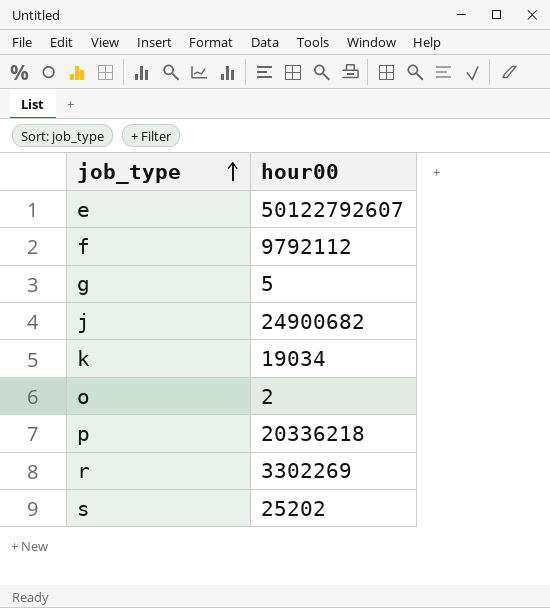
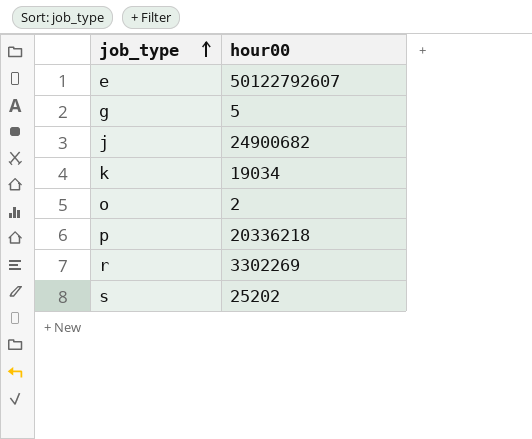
row f: 9792112 -> none

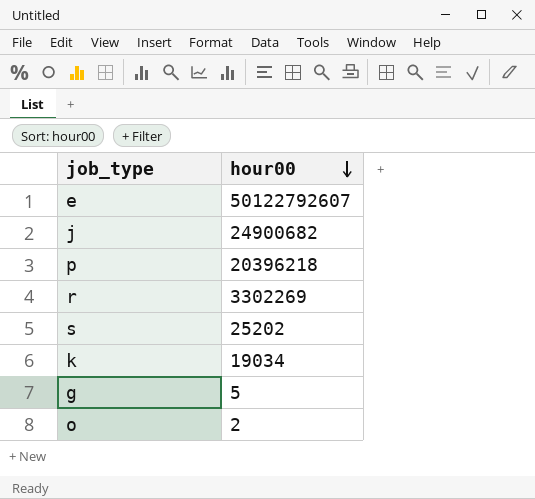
row order: job_type ascending -> hour00 descending
p | hour00: 20336218 -> 20396218

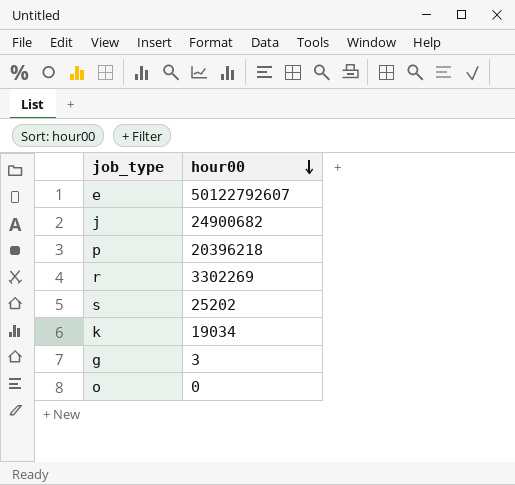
g | hour00: 5 -> 3
o | hour00: 2 -> 0

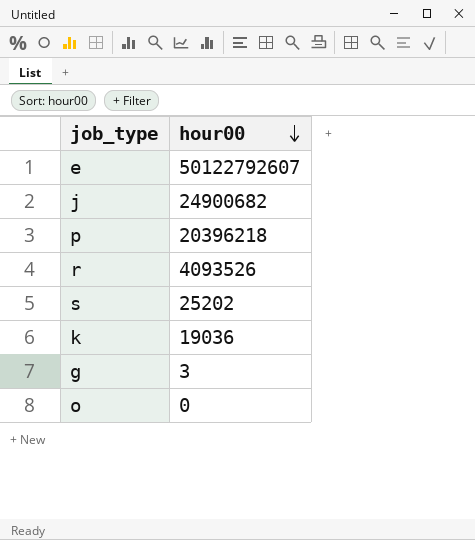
r | hour00: 3302269 -> 4093526
k | hour00: 19034 -> 19036

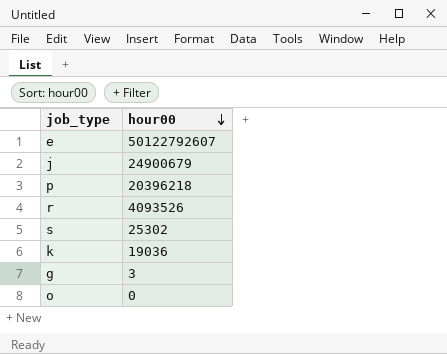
j | hour00: 24900682 -> 24900679
s | hour00: 25202 -> 25302

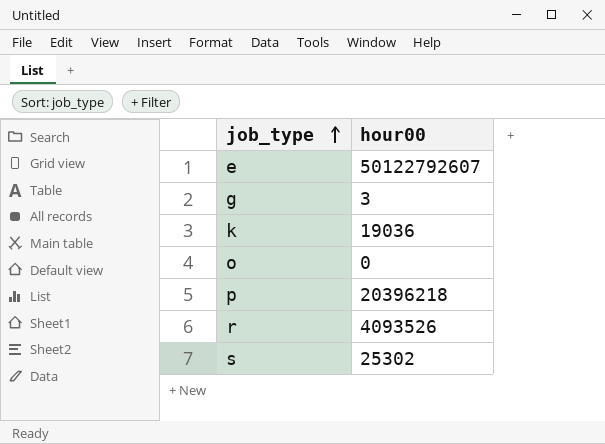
row order: hour00 descending -> job_type ascending
row j: 24900679 -> none

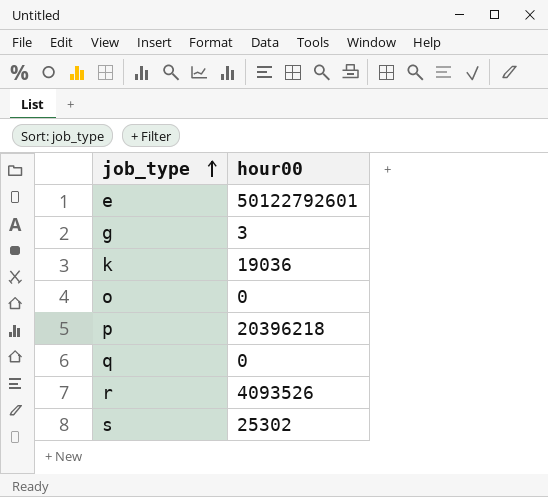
e | hour00: 50122792607 -> 50122792601
row q: none -> 0

